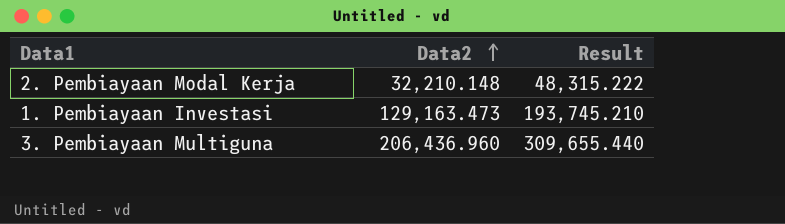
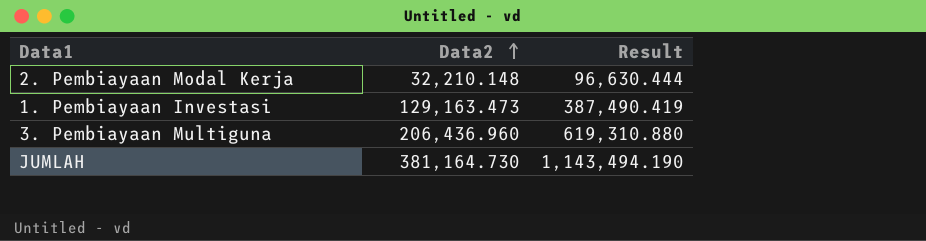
column Result | formula: [Data2] * 1.5 -> [Data2] * 3
row JUMLAH: none -> 381,164.730 | 1,143,494.190

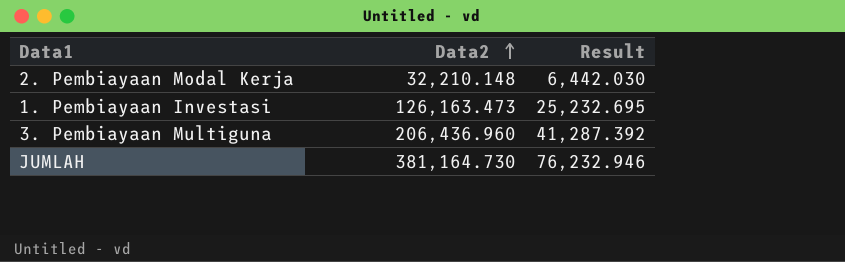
column Result | formula: [Data2] * 3 -> [Data2] * 0.2
1. Pembiayaan Investasi | Data2: 129,163.473 -> 126,163.473

